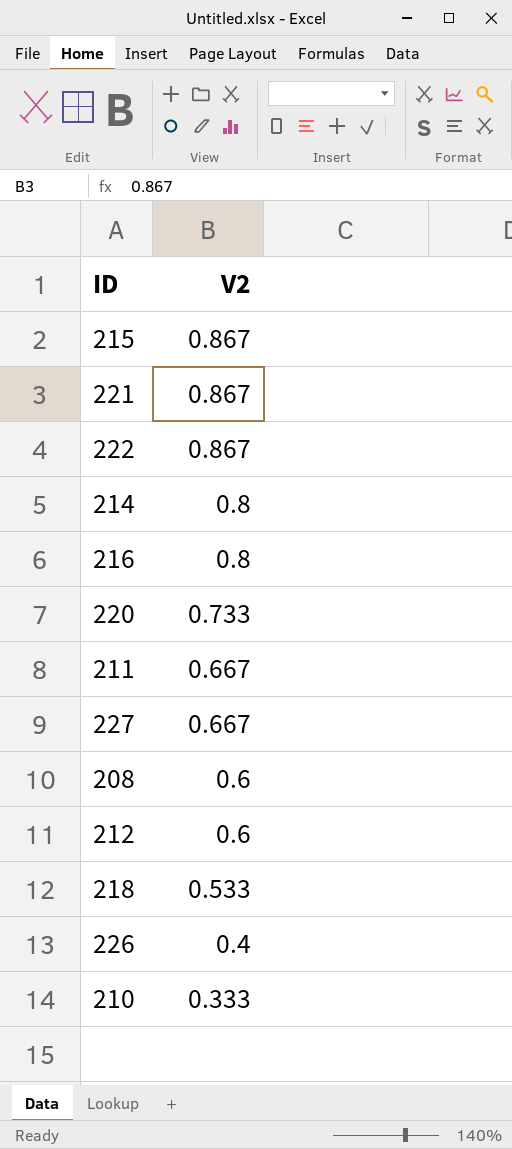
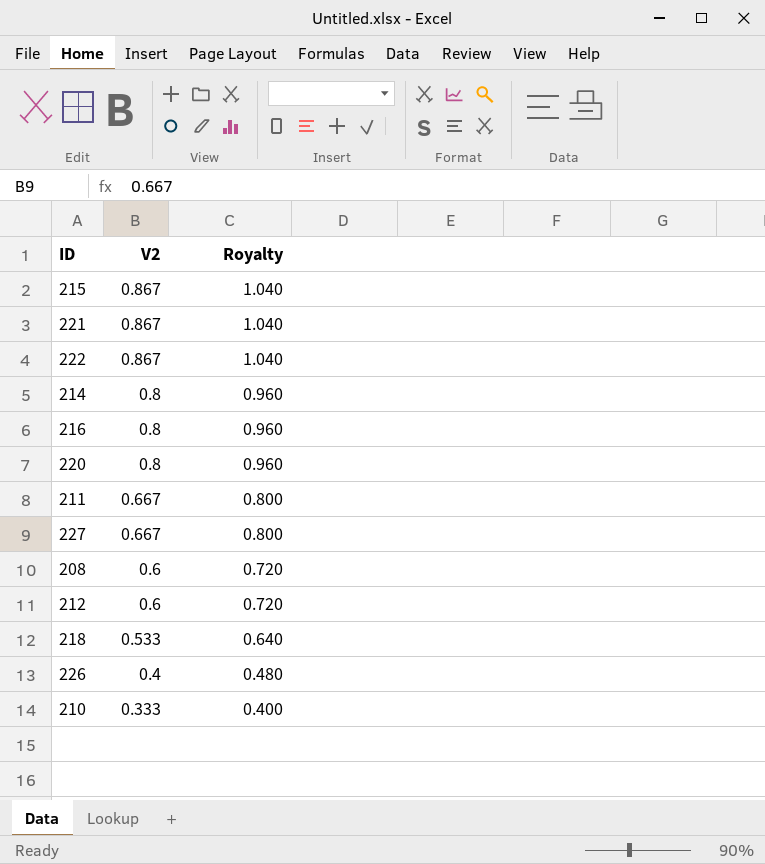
column Royalty | formula: none -> [V2] * 1.2
220 | V2: 0.733 -> 0.8

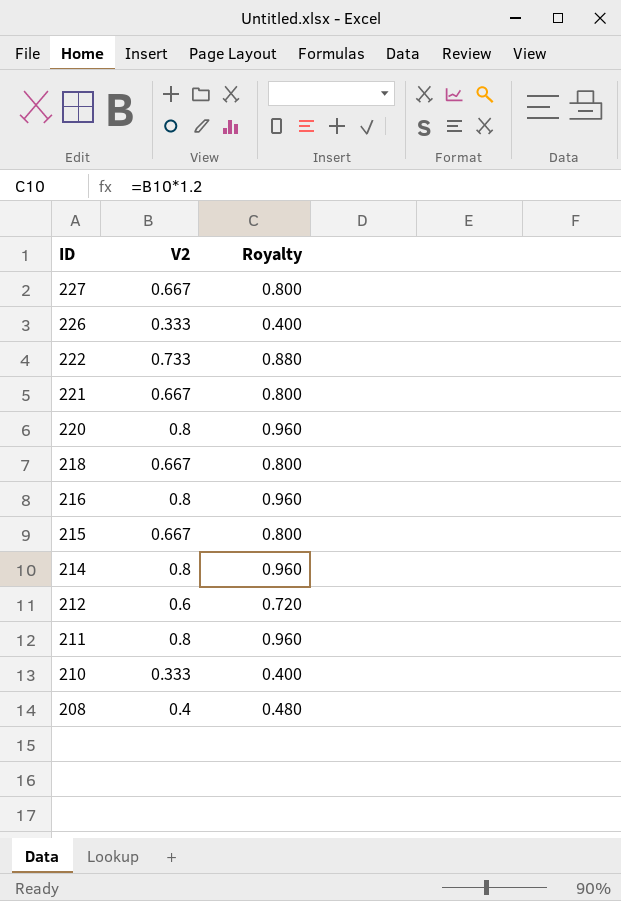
row order: V2 descending -> ID descending
226 | V2: 0.4 -> 0.333
226 | Royalty: 0.480 -> 0.400
222 | V2: 0.867 -> 0.733
222 | Royalty: 1.040 -> 0.880
221 | V2: 0.867 -> 0.667
221 | Royalty: 1.040 -> 0.800
218 | V2: 0.533 -> 0.667
218 | Royalty: 0.640 -> 0.800
215 | V2: 0.867 -> 0.667
215 | Royalty: 1.040 -> 0.800
211 | V2: 0.667 -> 0.8
211 | Royalty: 0.800 -> 0.960
208 | V2: 0.6 -> 0.4
208 | Royalty: 0.720 -> 0.480

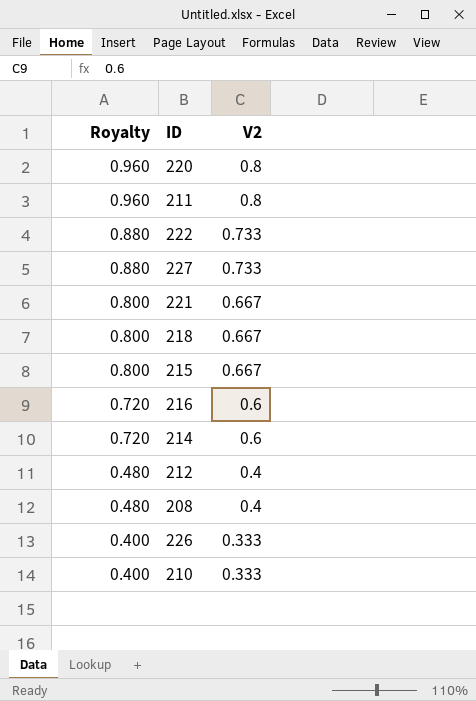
row order: ID descending -> Royalty descending
column Royalty | position: 3 -> 1
227 | Royalty: 0.800 -> 0.880
227 | V2: 0.667 -> 0.733
216 | Royalty: 0.960 -> 0.720
216 | V2: 0.8 -> 0.6
214 | Royalty: 0.960 -> 0.720
214 | V2: 0.8 -> 0.6
212 | Royalty: 0.720 -> 0.480
212 | V2: 0.6 -> 0.4

